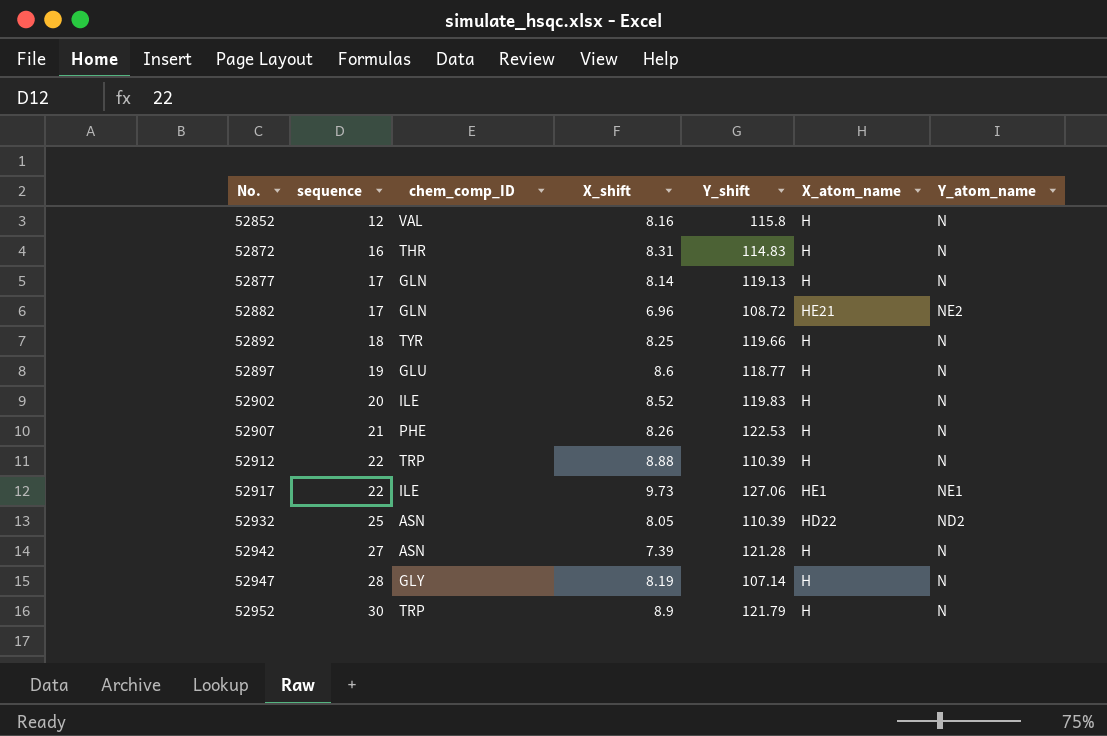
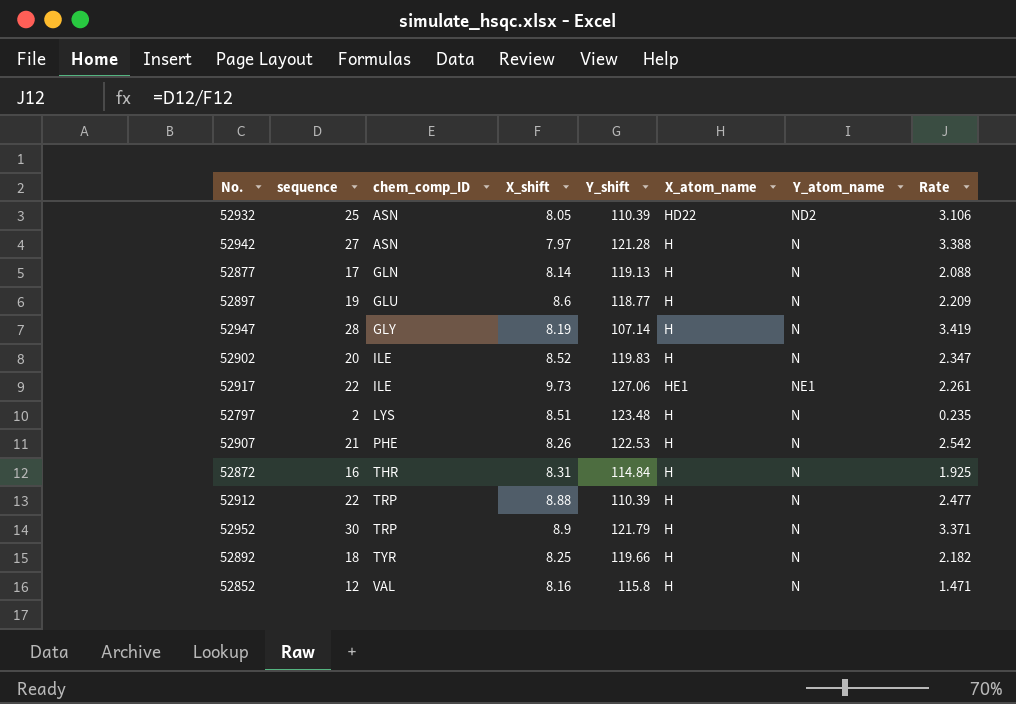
row order: No. ascending -> chem_comp_ID ascending
column Rate | formula: none -> [sequence] / [X_shift]
row 52882: 17 | GLN | 6.96 | 108.72 | HE21 | NE2 -> none
52942 | X_shift: 7.39 -> 7.97
row 52797: none -> 2 | LYS | 8.51 | 123.48 | H | N | 0.235
52872 | Y_shift: 114.83 -> 114.84

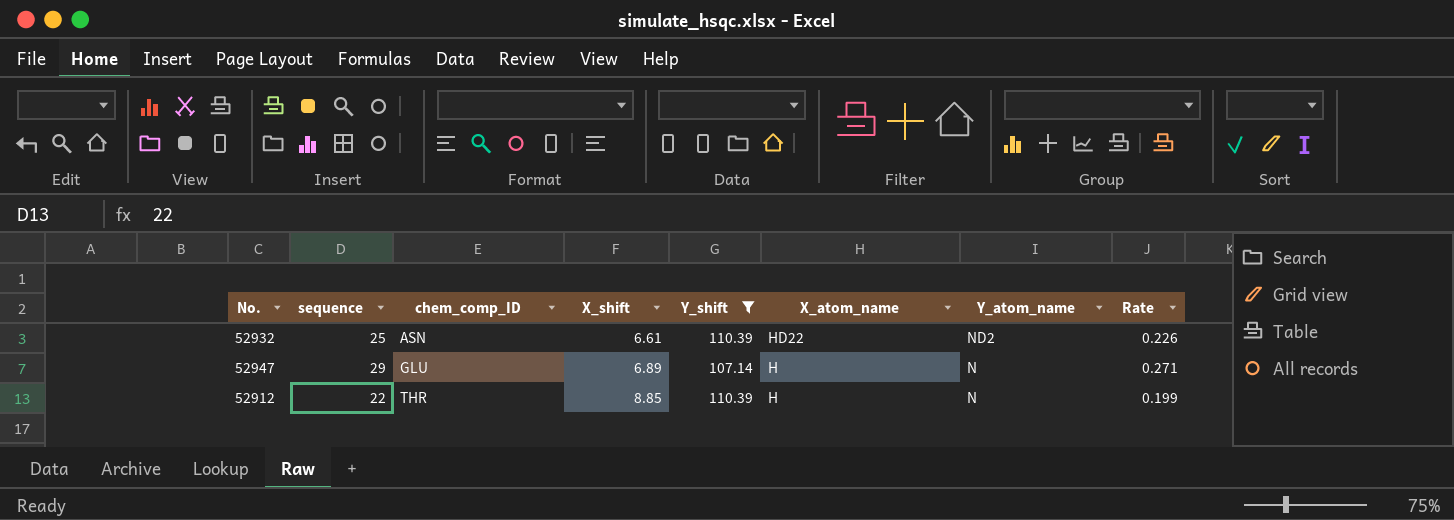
filter: none -> Y_shift <= 110.39
column Rate | formula: [sequence] / [X_shift] -> [sequence] / [Y_shift]
52932 | X_shift: 8.05 -> 6.61
52947 | sequence: 28 -> 29
52947 | chem_comp_ID: GLY -> GLU
52947 | X_shift: 8.19 -> 6.89
52912 | chem_comp_ID: TRP -> THR
52912 | X_shift: 8.88 -> 8.85

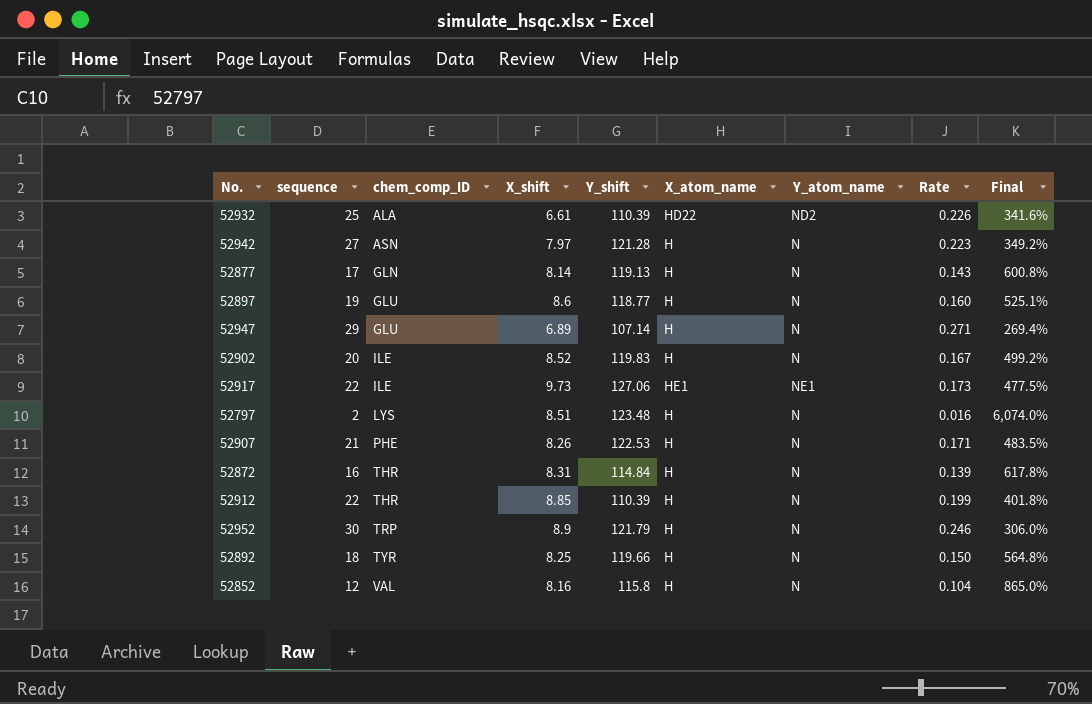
filter: Y_shift <= 110.39 -> none
column Final | formula: none -> ([Y_shift] - [sequence]) / [sequence]
52932 | chem_comp_ID: ASN -> ALA

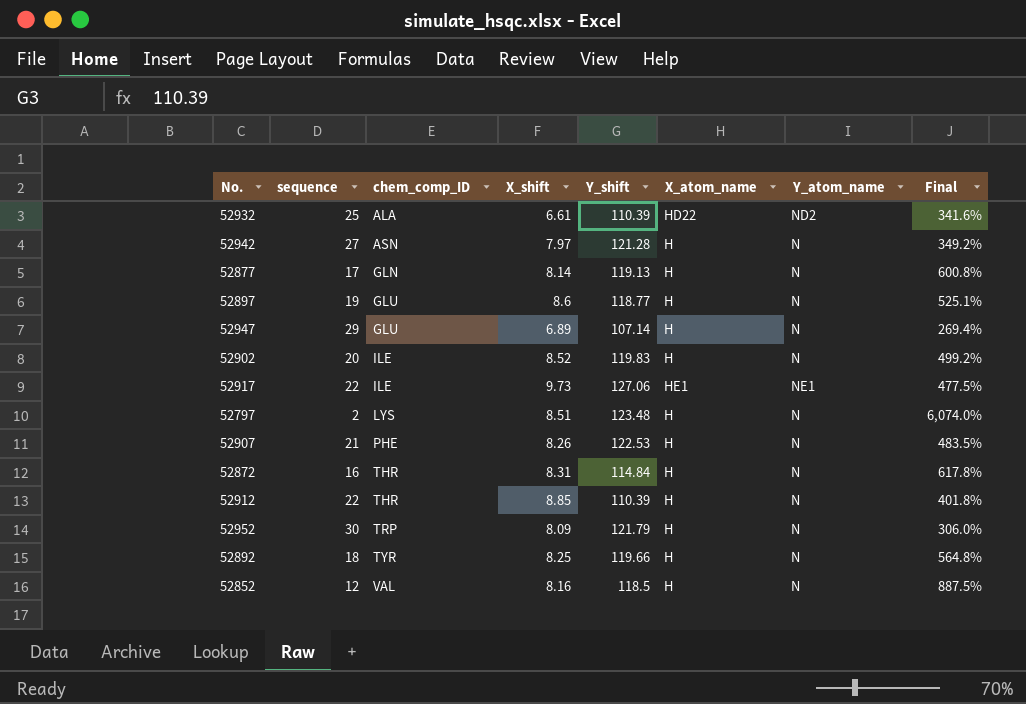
column Rate | formula: [sequence] / [Y_shift] -> none
52952 | X_shift: 8.9 -> 8.09
52852 | Y_shift: 115.8 -> 118.5
52852 | Final: 865.0% -> 887.5%

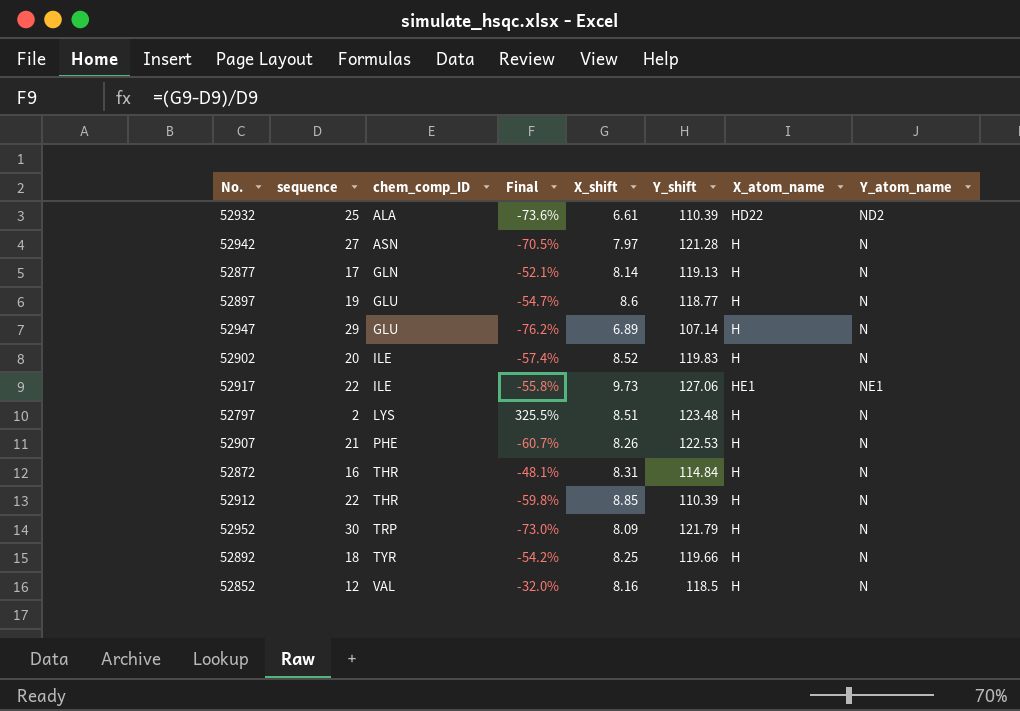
column Final | formula: ([Y_shift] - [sequence]) / [sequence] -> ([X_shift] - [sequence]) / [sequence]
column Final | position: 8 -> 4

